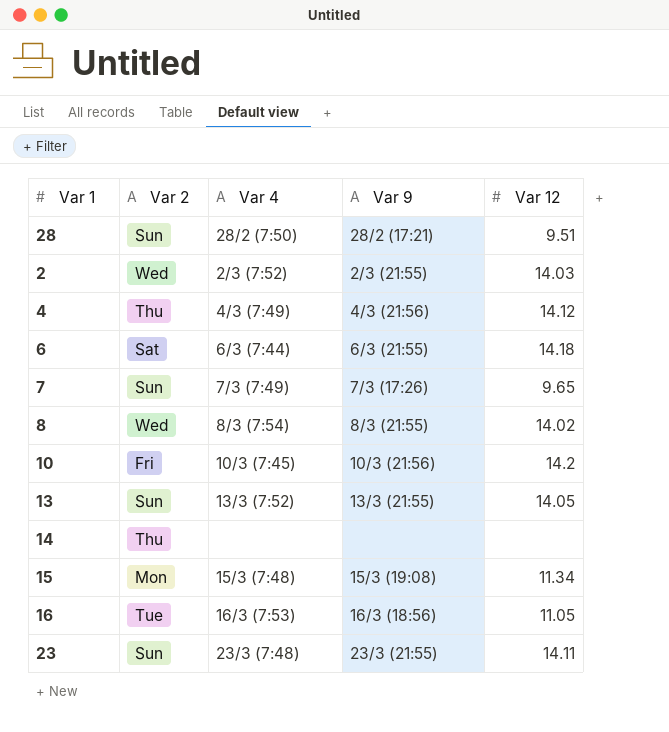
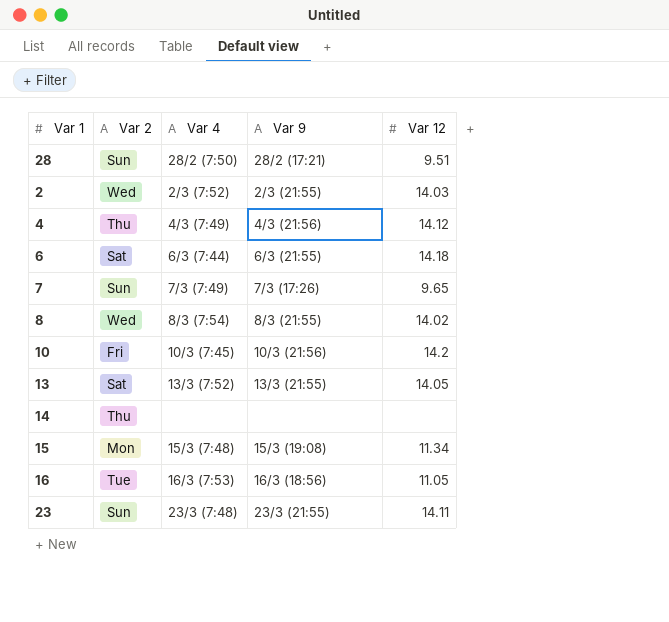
13 | Var 2: Sun -> Sat

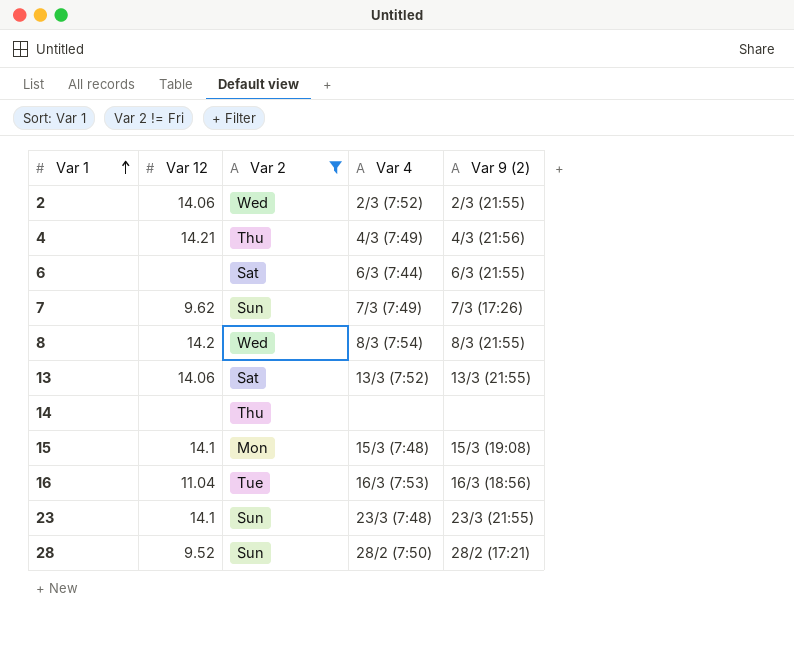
filter: none -> Var 2 != Fri
row order: none -> Var 1 ascending
column Var 12 | position: 5 -> 2
column name: Var 9 -> Var 9 (2)
2 | Var 12: 14.03 -> 14.06
4 | Var 12: 14.12 -> 14.21
6 | Var 12: 14.18 -> none
7 | Var 12: 9.65 -> 9.62
8 | Var 12: 14.02 -> 14.2
13 | Var 12: 14.05 -> 14.06
15 | Var 12: 11.34 -> 14.1
16 | Var 12: 11.05 -> 11.04
23 | Var 12: 14.11 -> 14.1
28 | Var 12: 9.51 -> 9.52

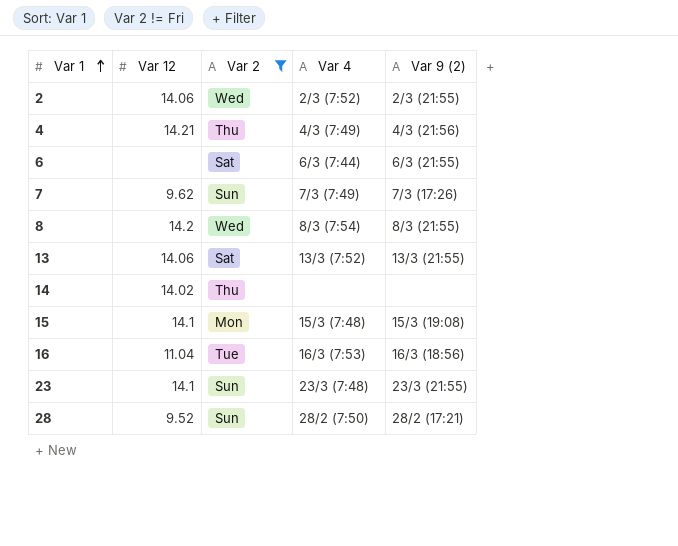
14 | Var 12: none -> 14.02

